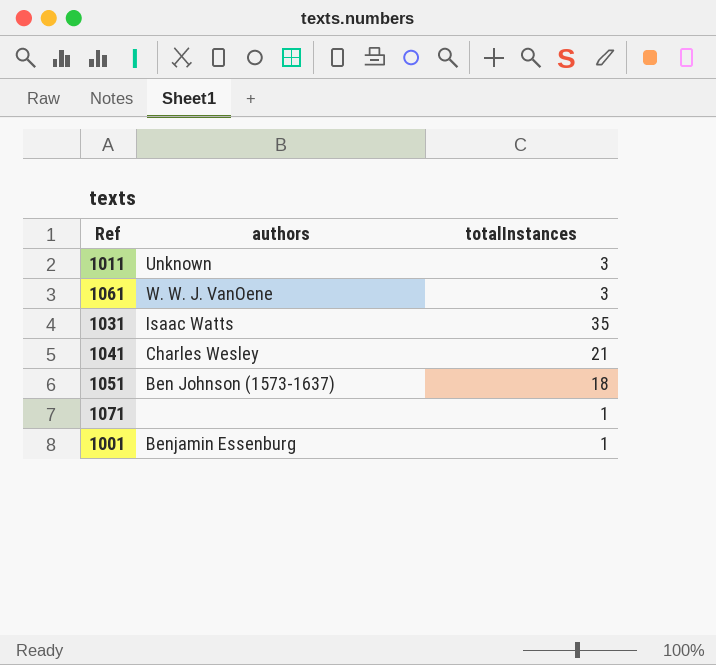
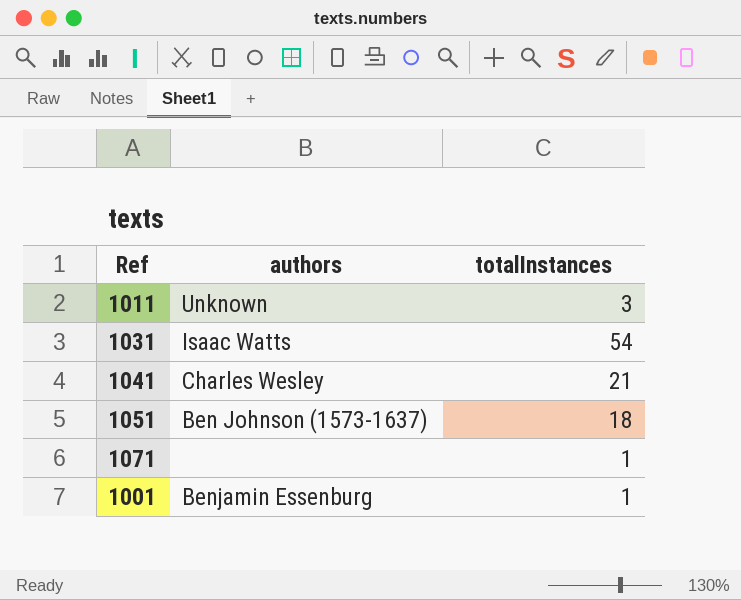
row 1061: W. W. J. VanOene | 3 -> none
1031 | totalInstances: 35 -> 54

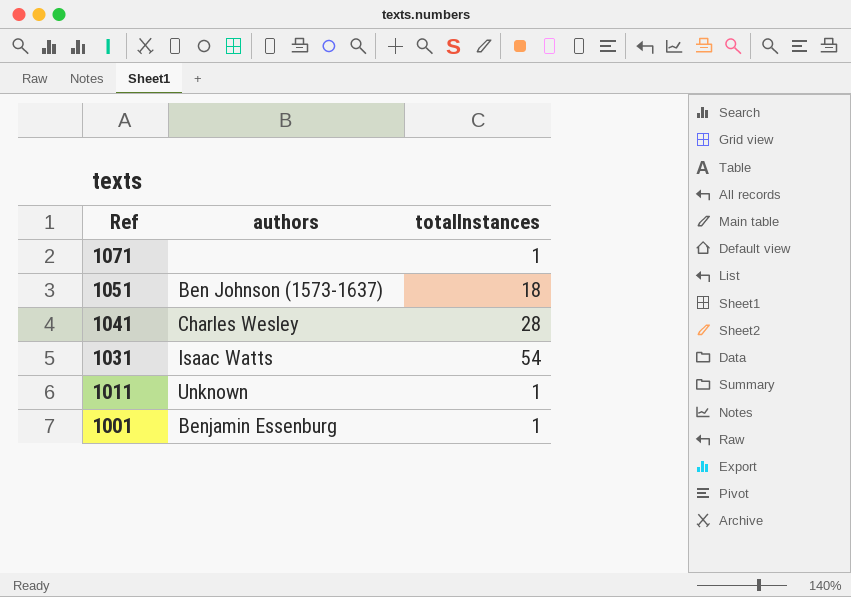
row order: none -> Ref descending
1041 | totalInstances: 21 -> 28
1011 | totalInstances: 3 -> 1

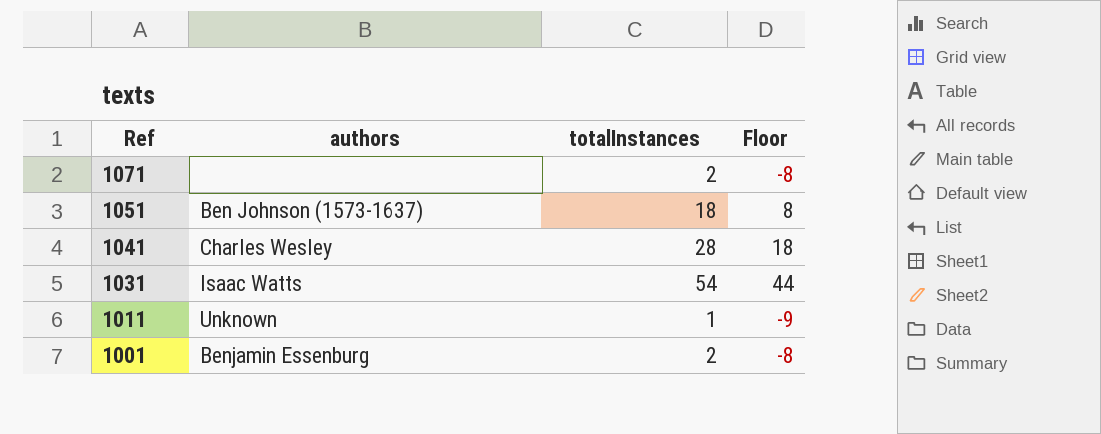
column Floor | formula: none -> [totalInstances] - 10
1071 | totalInstances: 1 -> 2
1001 | totalInstances: 1 -> 2

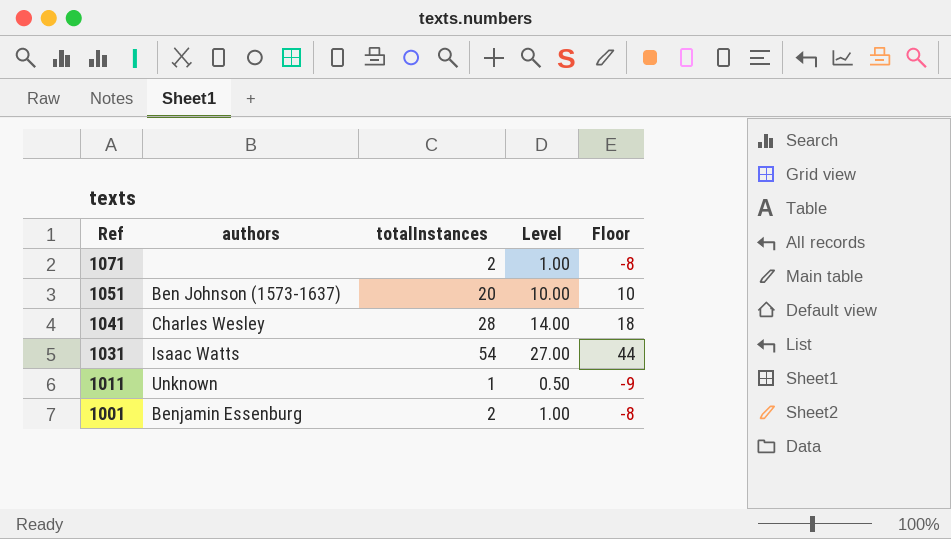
column Level | formula: none -> [totalInstances] * 0.5
1051 | totalInstances: 18 -> 20
1051 | Floor: 8 -> 10

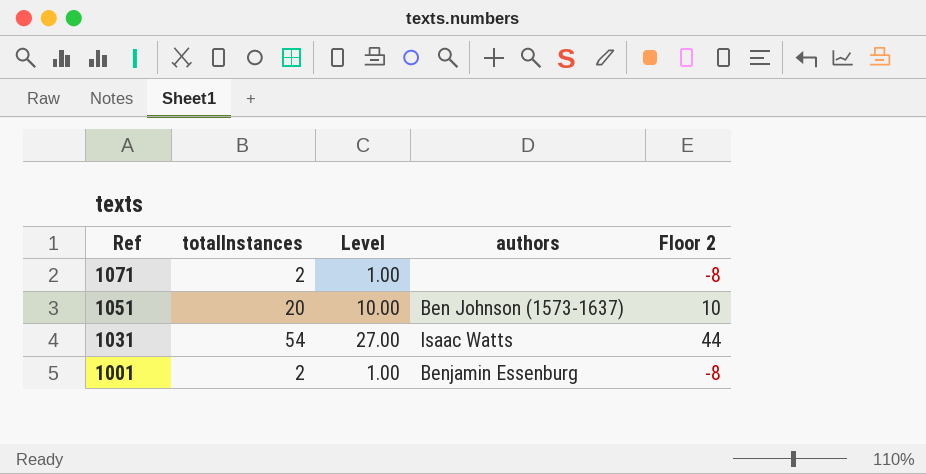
column authors | position: 2 -> 4
column name: Floor -> Floor 2
row 1041: Charles Wesley | 28 | 14.00 | 18 -> none
row 1011: Unknown | 1 | 0.50 | -9 -> none

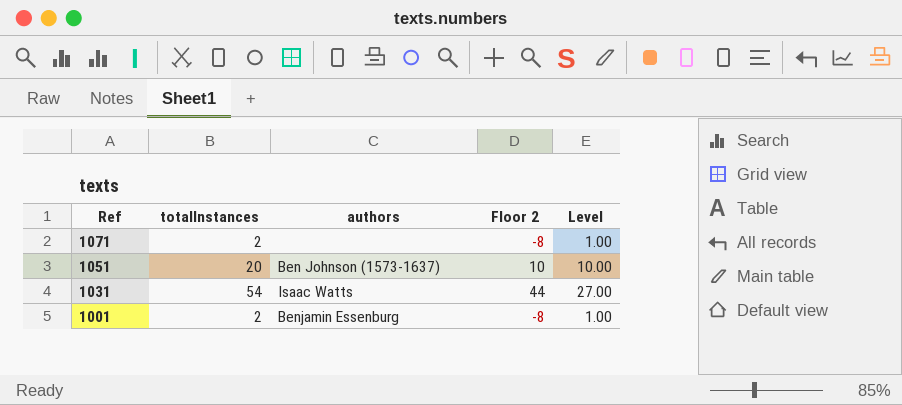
column Level | position: 3 -> 5

